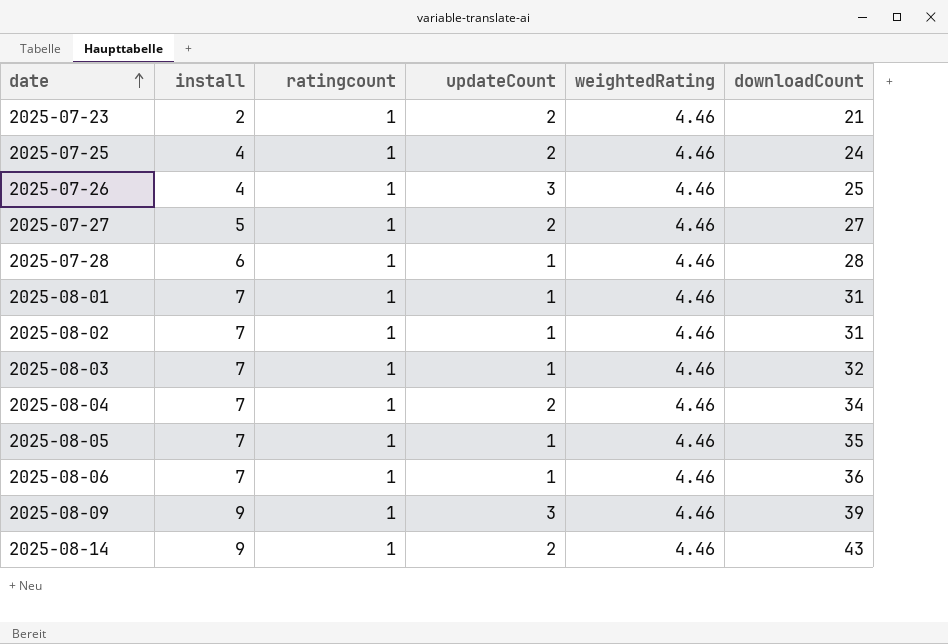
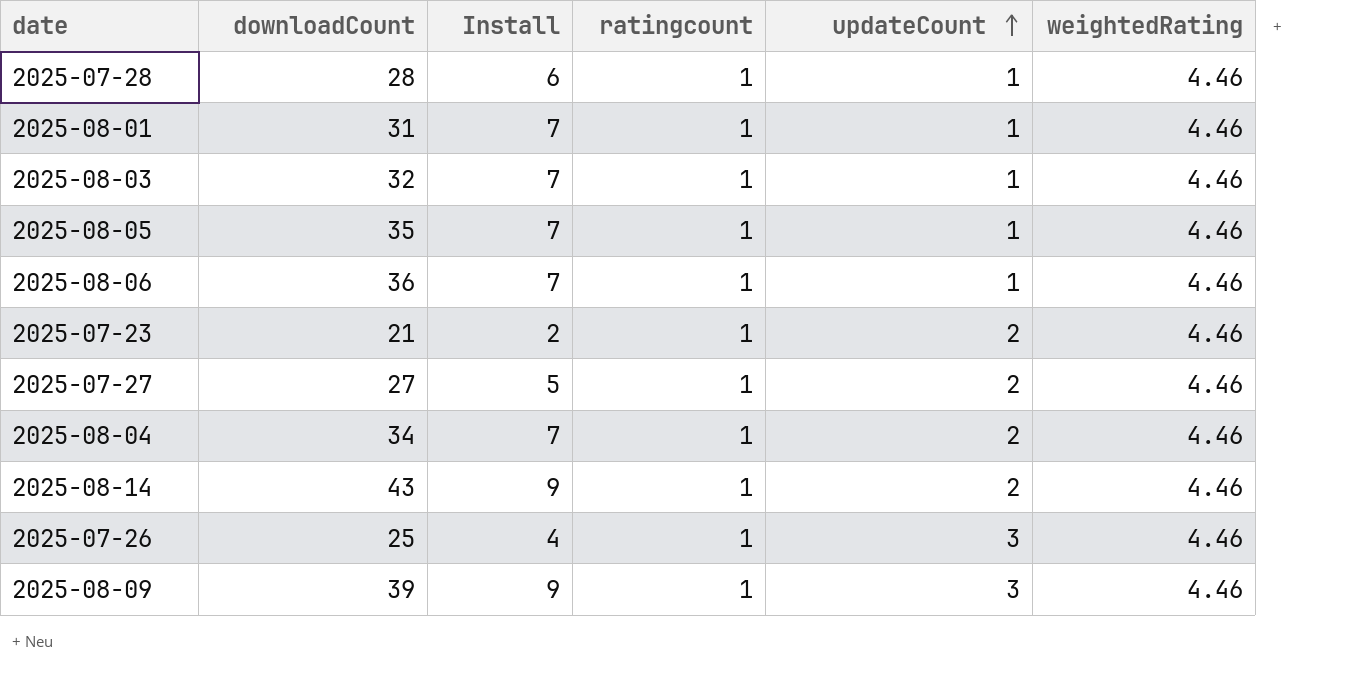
row order: date ascending -> updateCount ascending
column downloadCount | position: 6 -> 2
column name: install -> Install
row 2025-07-25: 4 | 1 | 2 | 4.46 | 24 -> none
row 2025-08-02: 7 | 1 | 1 | 4.46 | 31 -> none

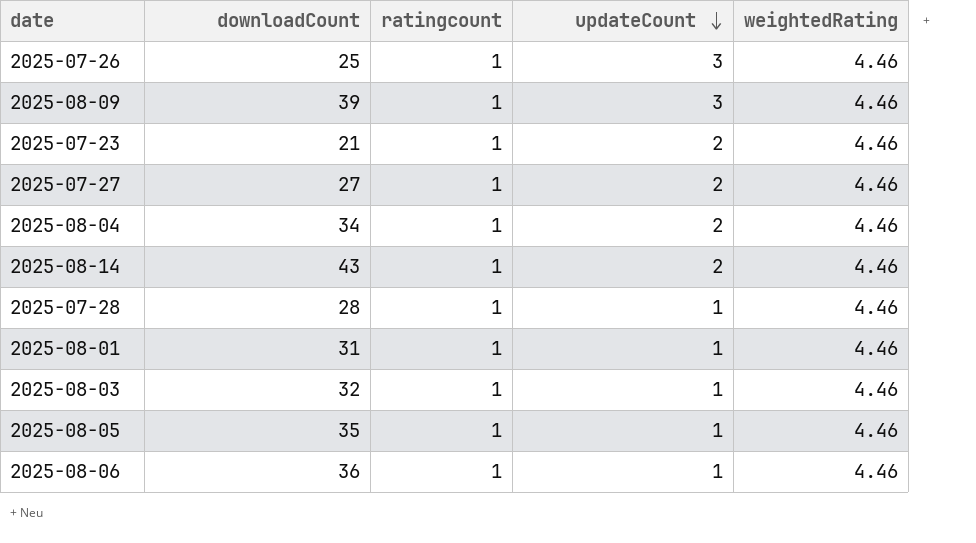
row order: updateCount ascending -> updateCount descending
column Install | position: 3 -> none

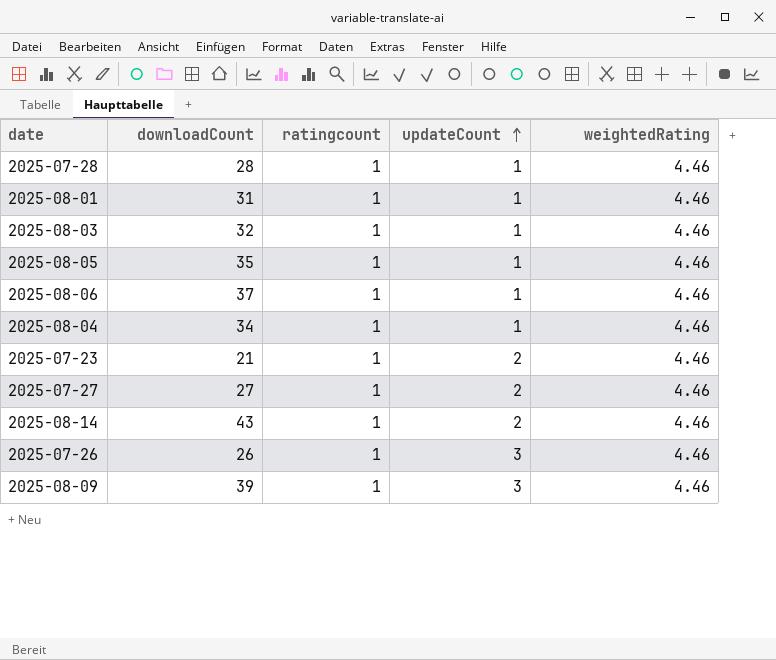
row order: updateCount descending -> updateCount ascending
2025-08-06 | downloadCount: 36 -> 37
2025-08-04 | updateCount: 2 -> 1
2025-07-26 | downloadCount: 25 -> 26

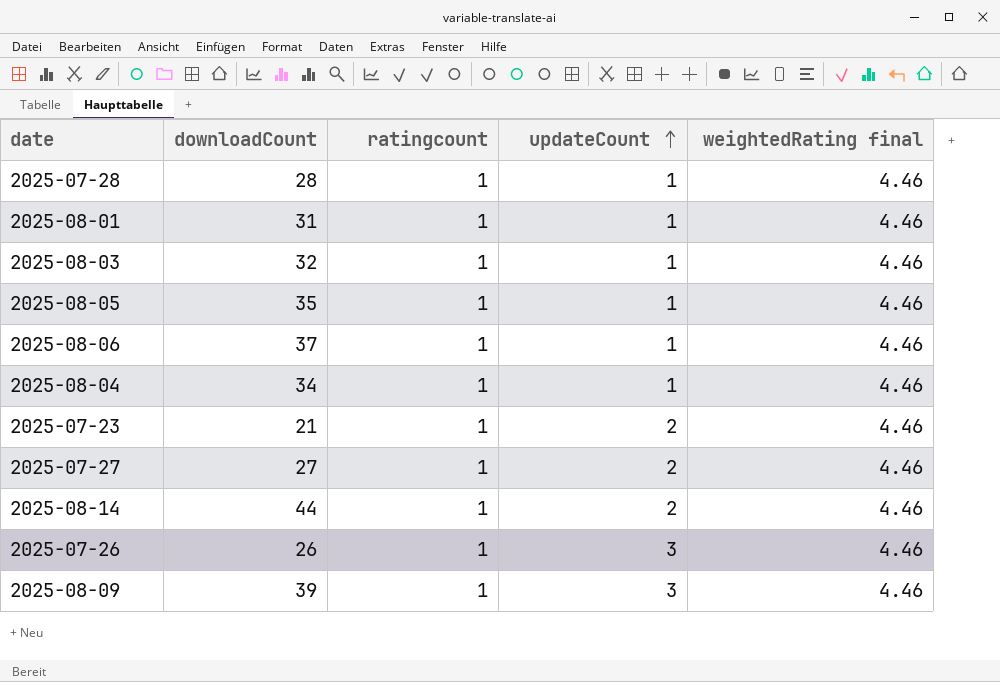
column name: weightedRating -> weightedRating final
2025-08-14 | downloadCount: 43 -> 44

